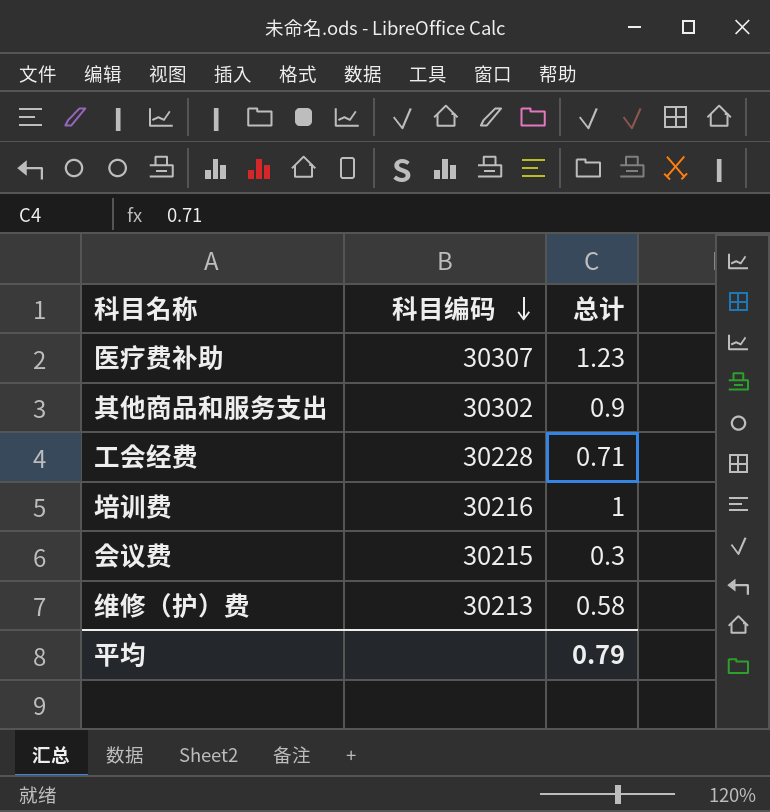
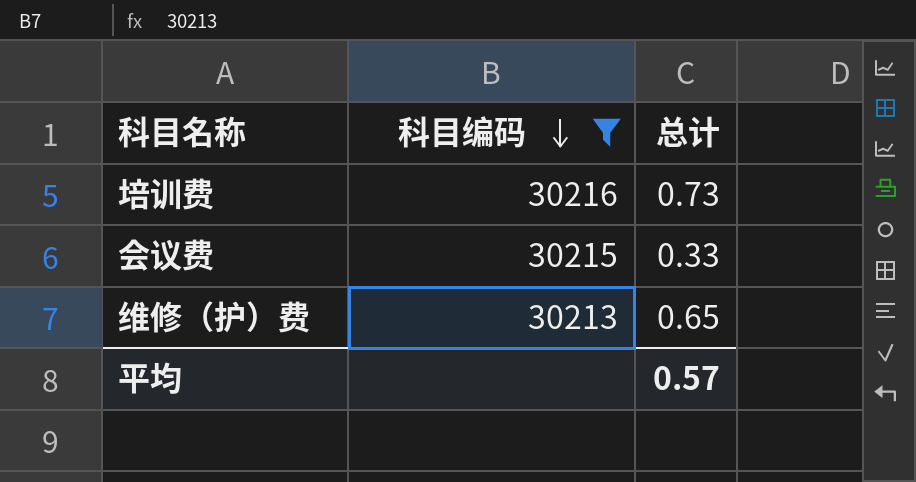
filter: none -> 科目编码 <= 30216
培训费 | 总计: 1 -> 0.73
会议费 | 总计: 0.3 -> 0.33
维修（护）费 | 总计: 0.58 -> 0.65
平均 | 总计: 0.79 -> 0.57

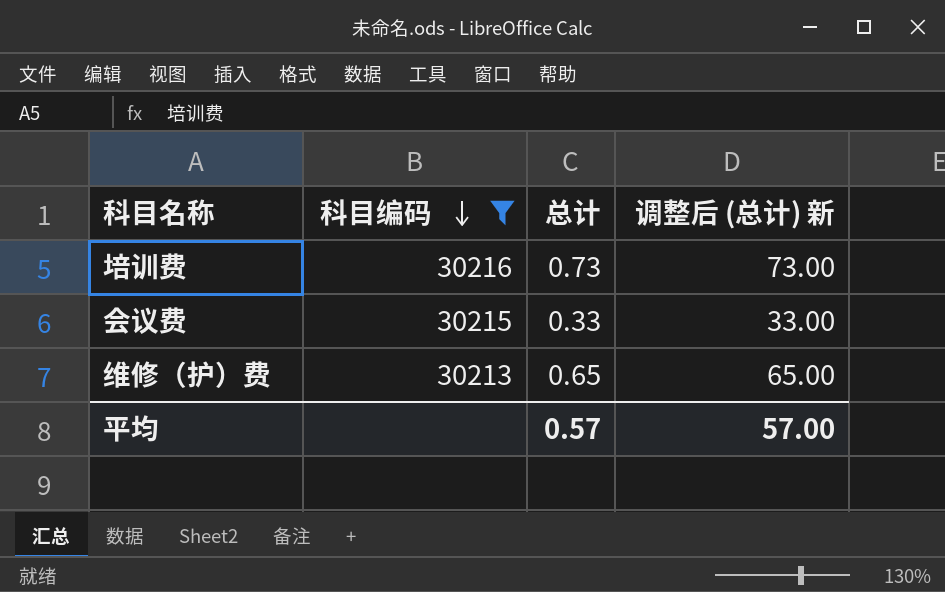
column 调整后 (总计) 新 | formula: none -> [总计] * 100

